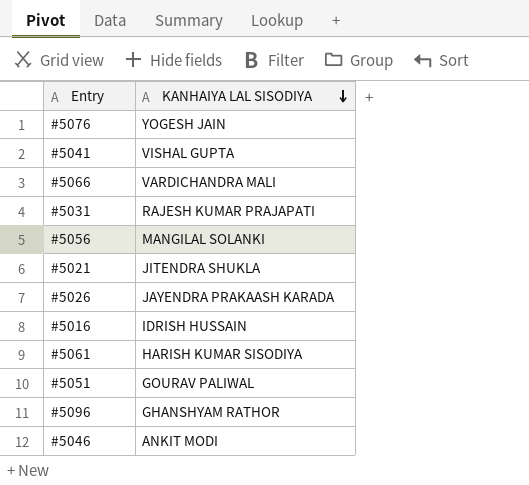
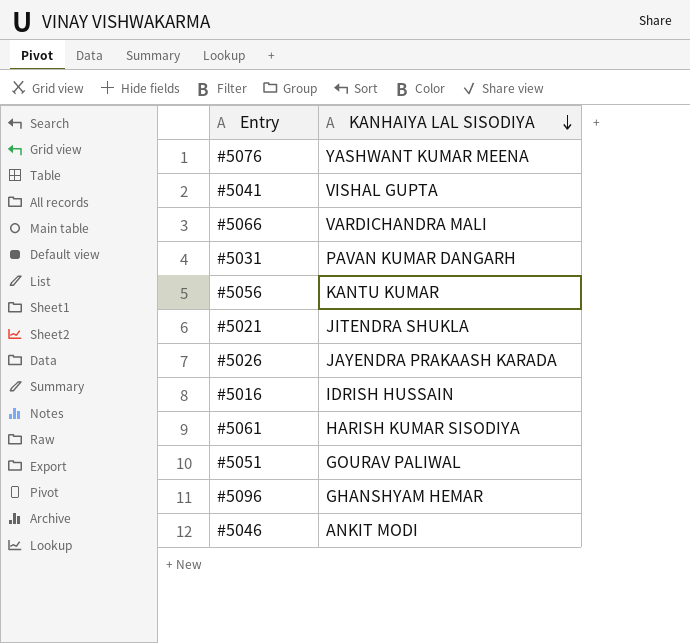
#5076 | KANHAIYA LAL SISODIYA: YOGESH JAIN -> YASHWANT KUMAR MEENA
#5031 | KANHAIYA LAL SISODIYA: RAJESH KUMAR PRAJAPATI -> PAVAN KUMAR DANGARH
#5056 | KANHAIYA LAL SISODIYA: MANGILAL SOLANKI -> KANTU KUMAR
#5096 | KANHAIYA LAL SISODIYA: GHANSHYAM RATHOR -> GHANSHYAM HEMAR

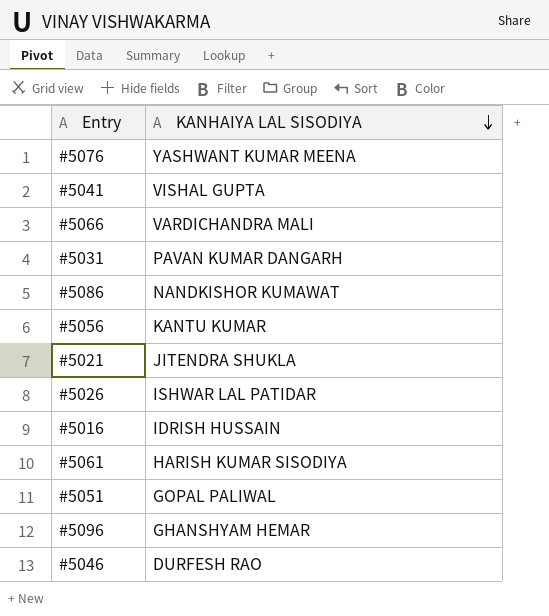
row #5086: none -> NANDKISHOR KUMAWAT
#5026 | KANHAIYA LAL SISODIYA: JAYENDRA PRAKAASH KARADA -> ISHWAR LAL PATIDAR
#5051 | KANHAIYA LAL SISODIYA: GOURAV PALIWAL -> GOPAL PALIWAL
#5046 | KANHAIYA LAL SISODIYA: ANKIT MODI -> DURFESH RAO

